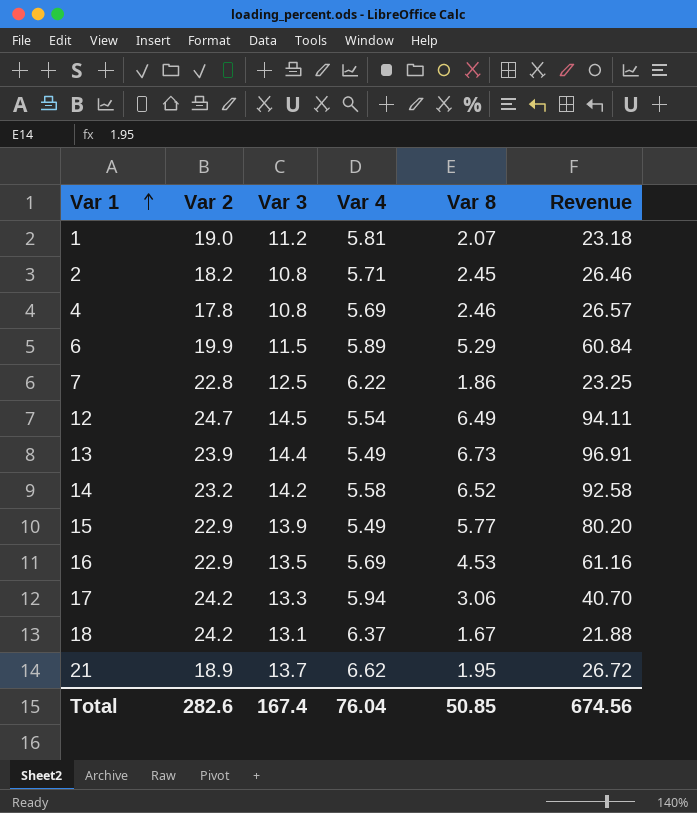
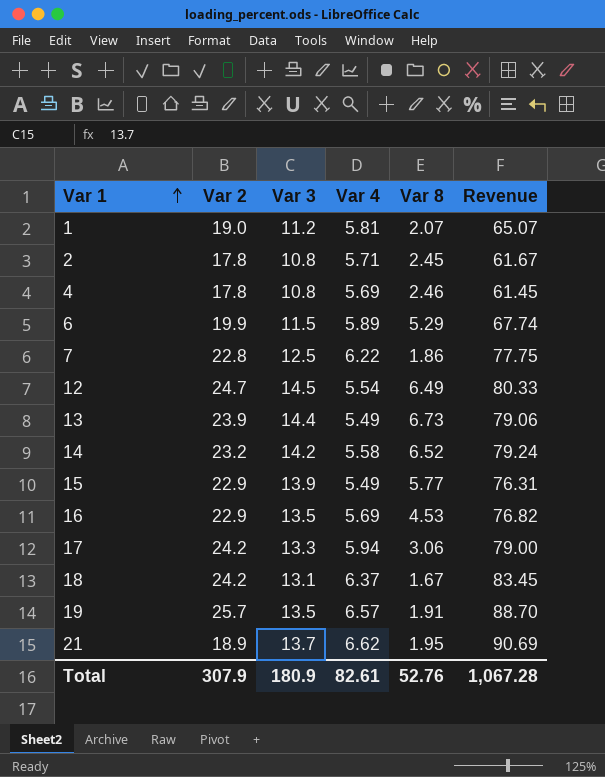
column Revenue | formula: [Var 3] * [Var 8] -> [Var 3] * [Var 4]
2 | Var 2: 18.2 -> 17.8
row 19: none -> 25.7 | 13.5 | 6.57 | 1.91 | 88.70
Total | Var 2: 282.6 -> 307.9
Total | Var 3: 167.4 -> 180.9
Total | Var 4: 76.04 -> 82.61
Total | Var 8: 50.85 -> 52.76
Total | Revenue: 674.56 -> 1,067.28

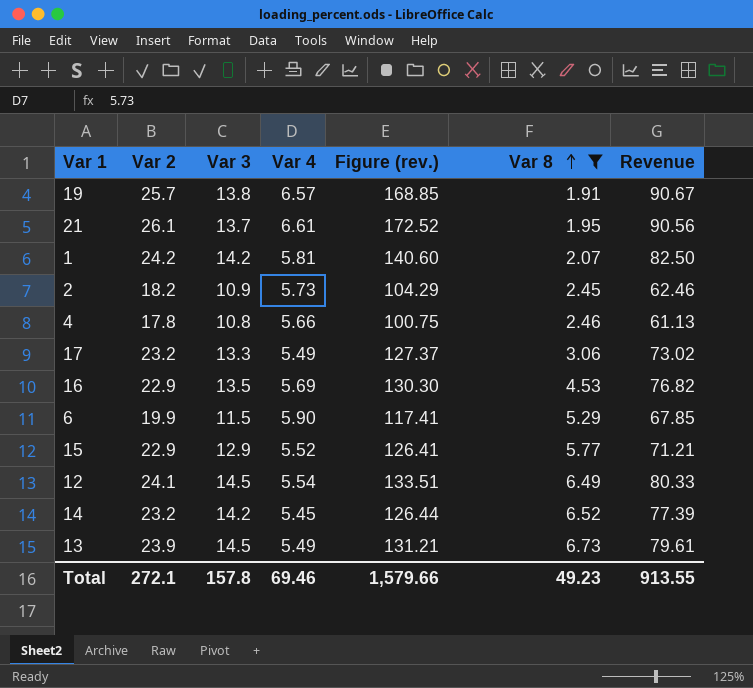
filter: none -> Var 8 >= 1.91
row order: Var 1 ascending -> Var 8 ascending
column Figure (rev.) | formula: none -> [Var 2] * [Var 4]
19 | Var 3: 13.5 -> 13.8
19 | Revenue: 88.70 -> 90.67
21 | Var 2: 18.9 -> 26.1
21 | Var 4: 6.62 -> 6.61
21 | Revenue: 90.69 -> 90.56
1 | Var 2: 19.0 -> 24.2
1 | Var 3: 11.2 -> 14.2
1 | Revenue: 65.07 -> 82.50
2 | Var 2: 17.8 -> 18.2
2 | Var 3: 10.8 -> 10.9
2 | Var 4: 5.71 -> 5.73
2 | Revenue: 61.67 -> 62.46
4 | Var 4: 5.69 -> 5.66
4 | Revenue: 61.45 -> 61.13
17 | Var 2: 24.2 -> 23.2
17 | Var 4: 5.94 -> 5.49
17 | Revenue: 79.00 -> 73.02
6 | Var 4: 5.89 -> 5.90
6 | Revenue: 67.74 -> 67.85
15 | Var 3: 13.9 -> 12.9
15 | Var 4: 5.49 -> 5.52
15 | Revenue: 76.31 -> 71.21
12 | Var 2: 24.7 -> 24.1
14 | Var 4: 5.58 -> 5.45
14 | Revenue: 79.24 -> 77.39
13 | Var 3: 14.4 -> 14.5
13 | Revenue: 79.06 -> 79.61
Total | Var 2: 307.9 -> 272.1
Total | Var 3: 180.9 -> 157.8
Total | Var 4: 82.61 -> 69.46
Total | Var 8: 52.76 -> 49.23
Total | Revenue: 1,067.28 -> 913.55

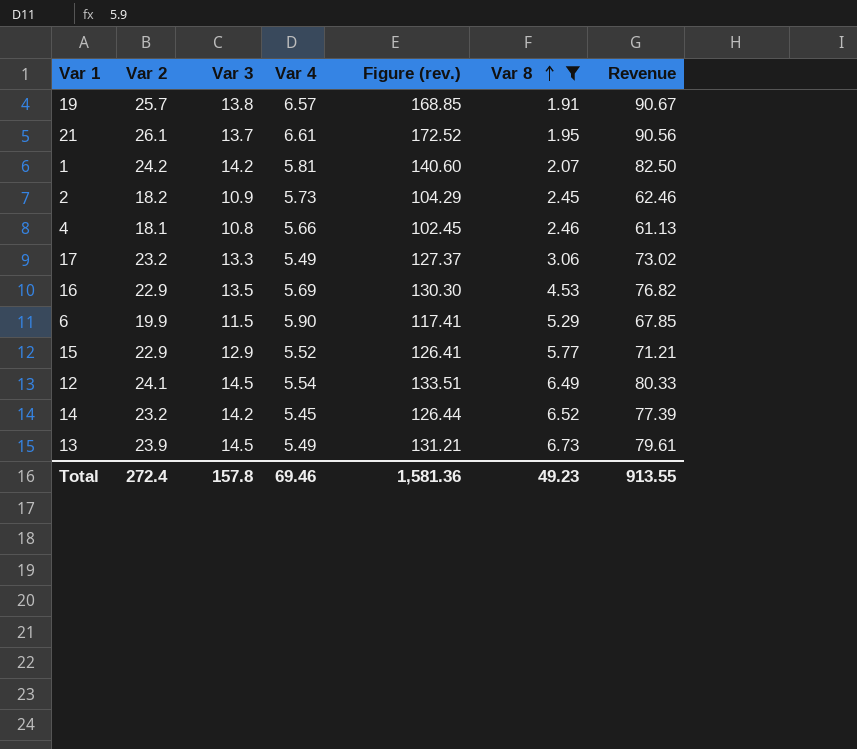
4 | Var 2: 17.8 -> 18.1
4 | Figure (rev.): 100.75 -> 102.45
Total | Var 2: 272.1 -> 272.4
Total | Figure (rev.): 1,579.66 -> 1,581.36

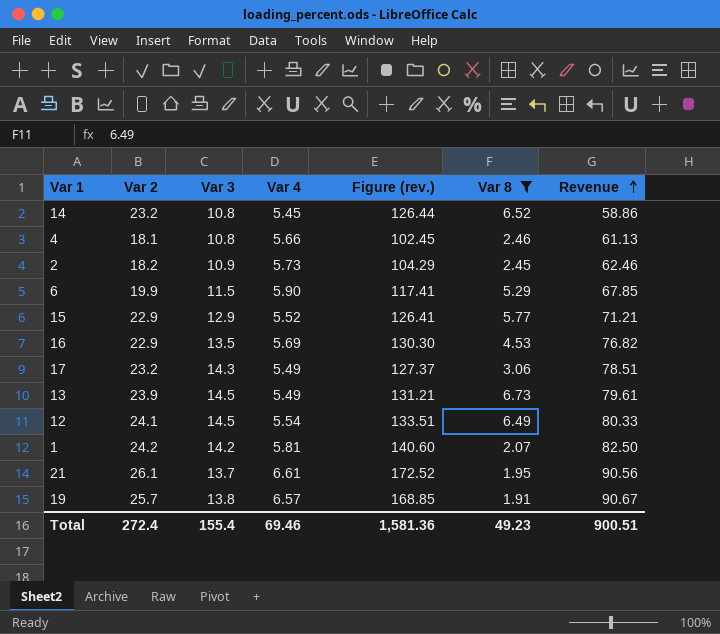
row order: Var 8 ascending -> Revenue ascending
14 | Var 3: 14.2 -> 10.8
14 | Revenue: 77.39 -> 58.86
17 | Var 3: 13.3 -> 14.3
17 | Revenue: 73.02 -> 78.51
Total | Var 3: 157.8 -> 155.4
Total | Revenue: 913.55 -> 900.51

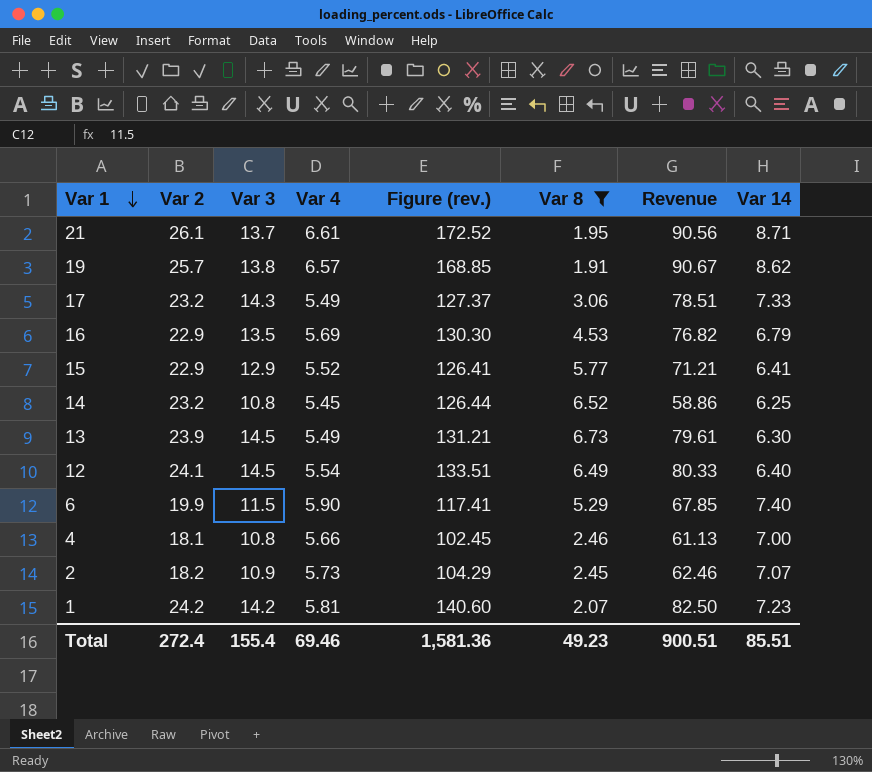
row order: Revenue ascending -> Var 1 descending
column Var 14 | position: none -> 8

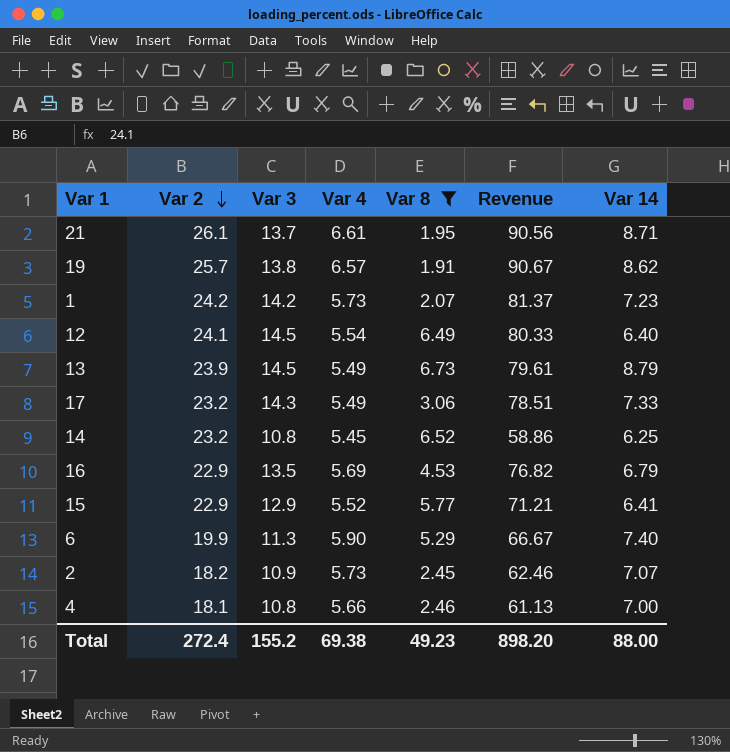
row order: Var 1 descending -> Var 2 descending
column Figure (rev.) | formula: [Var 2] * [Var 4] -> none
1 | Var 4: 5.81 -> 5.73
1 | Revenue: 82.50 -> 81.37
13 | Var 14: 6.30 -> 8.79
6 | Var 3: 11.5 -> 11.3
6 | Revenue: 67.85 -> 66.67
Total | Var 3: 155.4 -> 155.2
Total | Var 4: 69.46 -> 69.38
Total | Revenue: 900.51 -> 898.20
Total | Var 14: 85.51 -> 88.00

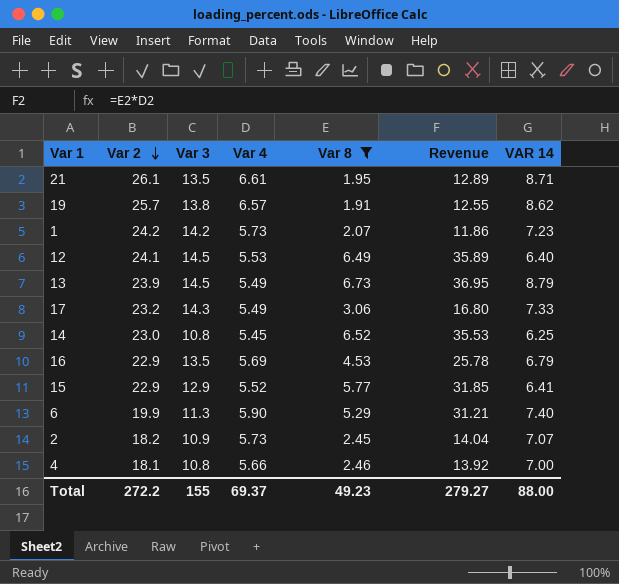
column Revenue | formula: [Var 3] * [Var 4] -> [Var 4] * [Var 8]
column name: Var 14 -> VAR 14
21 | Var 3: 13.7 -> 13.5
12 | Var 4: 5.54 -> 5.53
14 | Var 2: 23.2 -> 23.0
Total | Var 2: 272.4 -> 272.2
Total | Var 3: 155.2 -> 155
Total | Var 4: 69.38 -> 69.37
Total | Revenue: 898.20 -> 279.27

